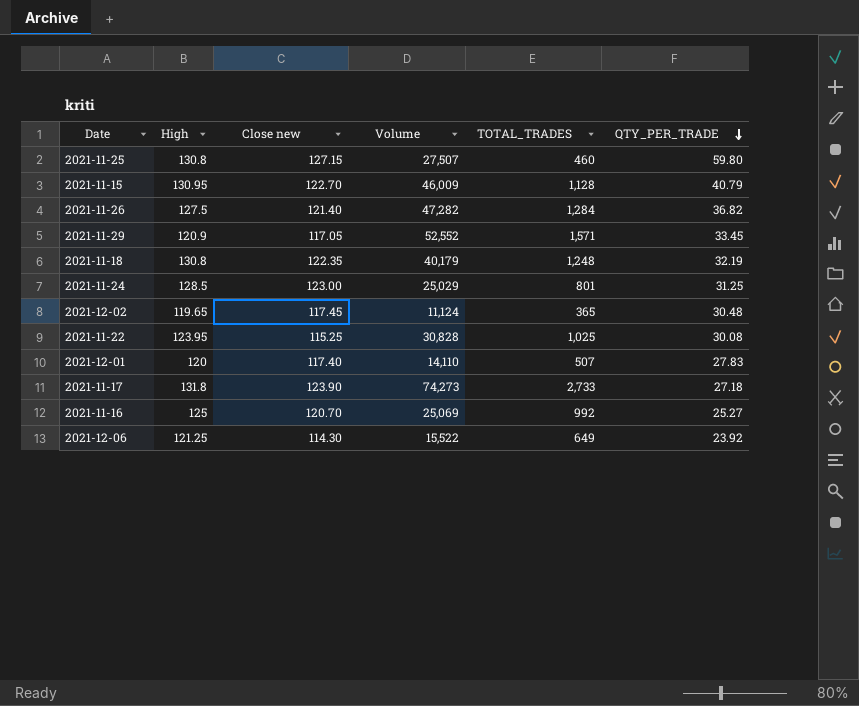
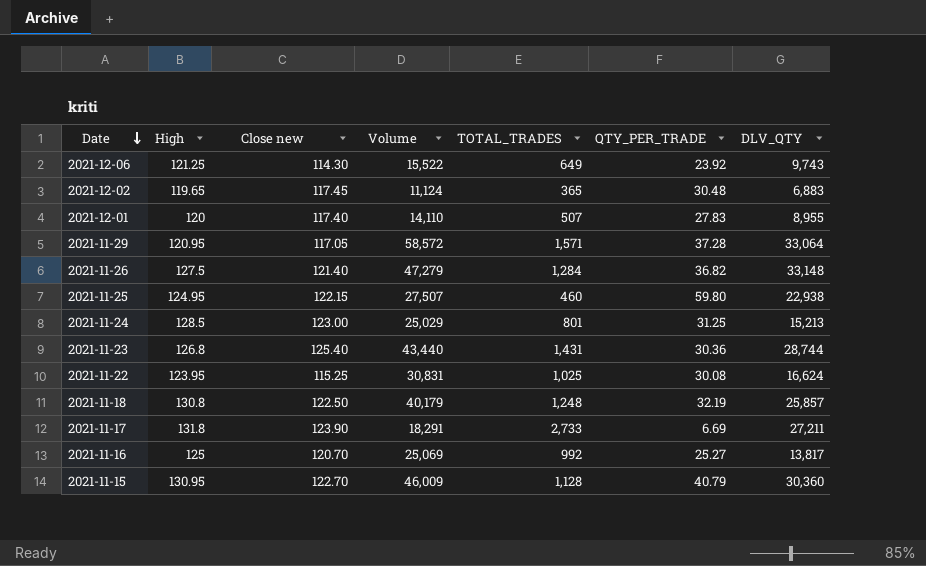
row order: QTY_PER_TRADE descending -> Date descending
column DLV_QTY | position: none -> 7
2021-11-29 | High: 120.9 -> 120.95
2021-11-29 | Volume: 52,552 -> 58,572
2021-11-29 | QTY_PER_TRADE: 33.45 -> 37.28
2021-11-26 | Volume: 47,282 -> 47,279
2021-11-25 | High: 130.8 -> 124.95
2021-11-25 | Close new: 127.15 -> 122.15
row 2021-11-23: none -> 126.8 | 125.40 | 43,440 | 1,431 | 30.36 | 28,744
2021-11-22 | Volume: 30,828 -> 30,831
2021-11-18 | Close new: 122.35 -> 122.50
2021-11-17 | Volume: 74,273 -> 18,291
2021-11-17 | QTY_PER_TRADE: 27.18 -> 6.69

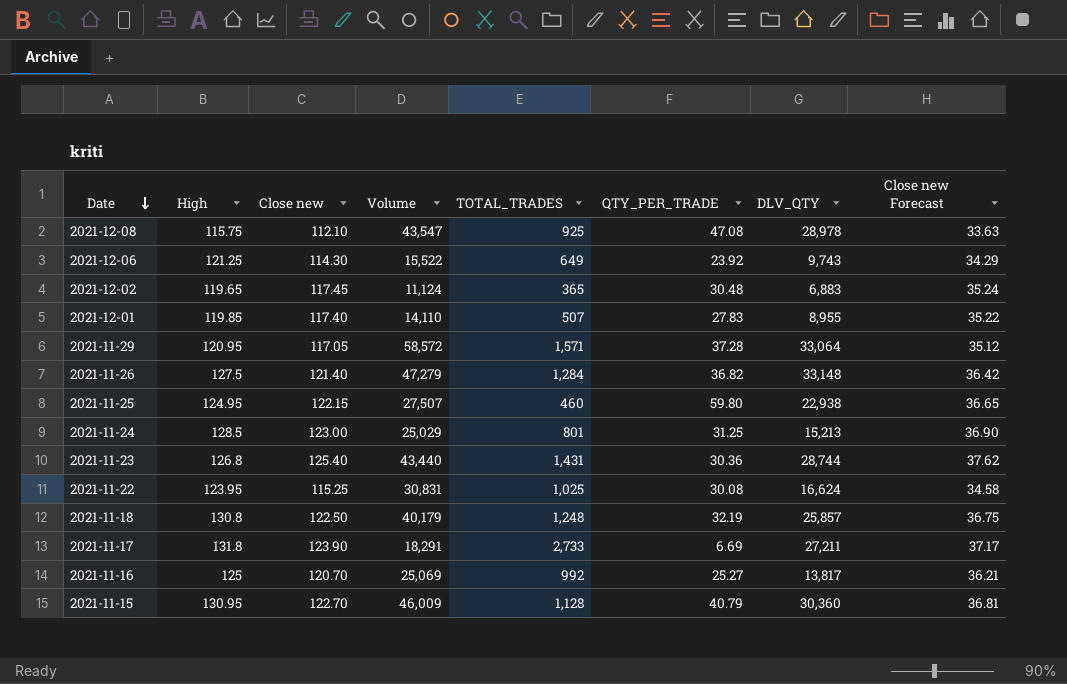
column Close new Forecast | formula: none -> [Close new] * 0.3
row 2021-12-08: none -> 115.75 | 112.10 | 43,547 | 925 | 47.08 | 28,978 | 33.63
2021-12-01 | High: 120 -> 119.85

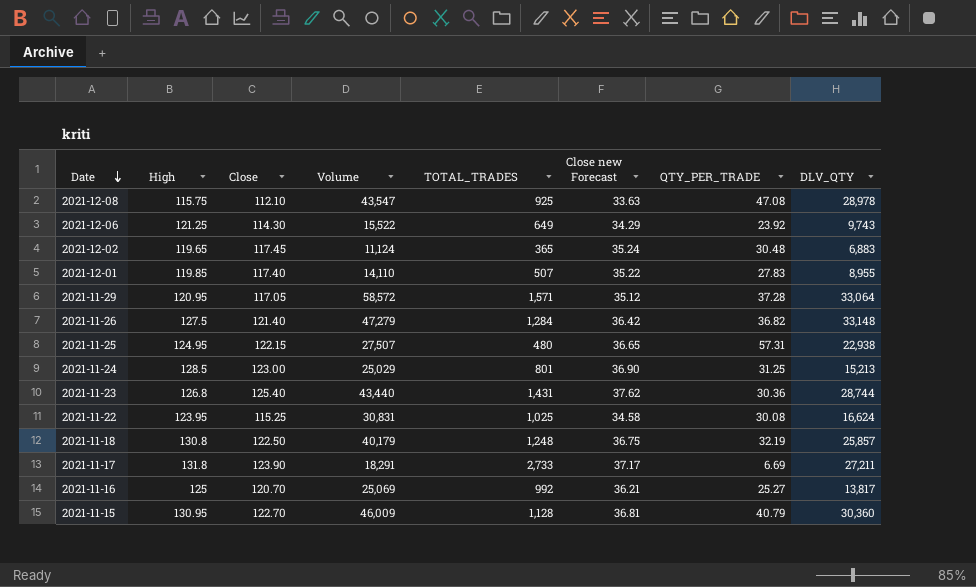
column name: Close new -> Close
column Close new Forecast | position: 8 -> 6
2021-11-25 | TOTAL_TRADES: 460 -> 480
2021-11-25 | QTY_PER_TRADE: 59.80 -> 57.31

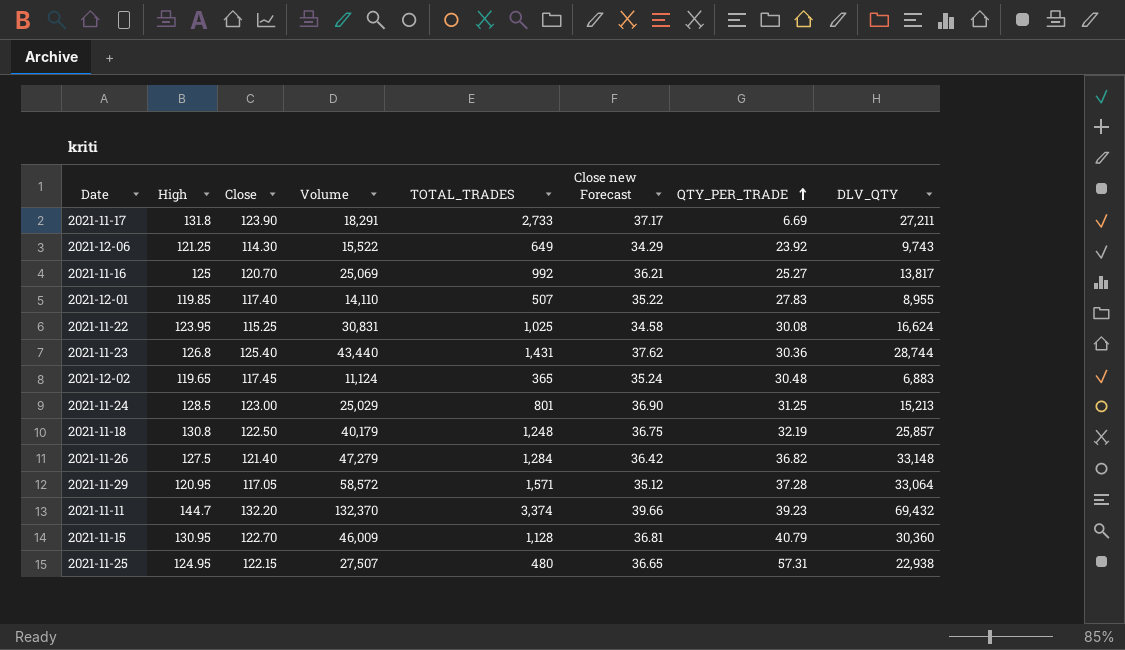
row order: Date descending -> QTY_PER_TRADE ascending
row 2021-12-08: 115.75 | 112.10 | 43,547 | 925 | 33.63 | 47.08 | 28,978 -> none
row 2021-11-11: none -> 144.7 | 132.20 | 132,370 | 3,374 | 39.66 | 39.23 | 69,432

